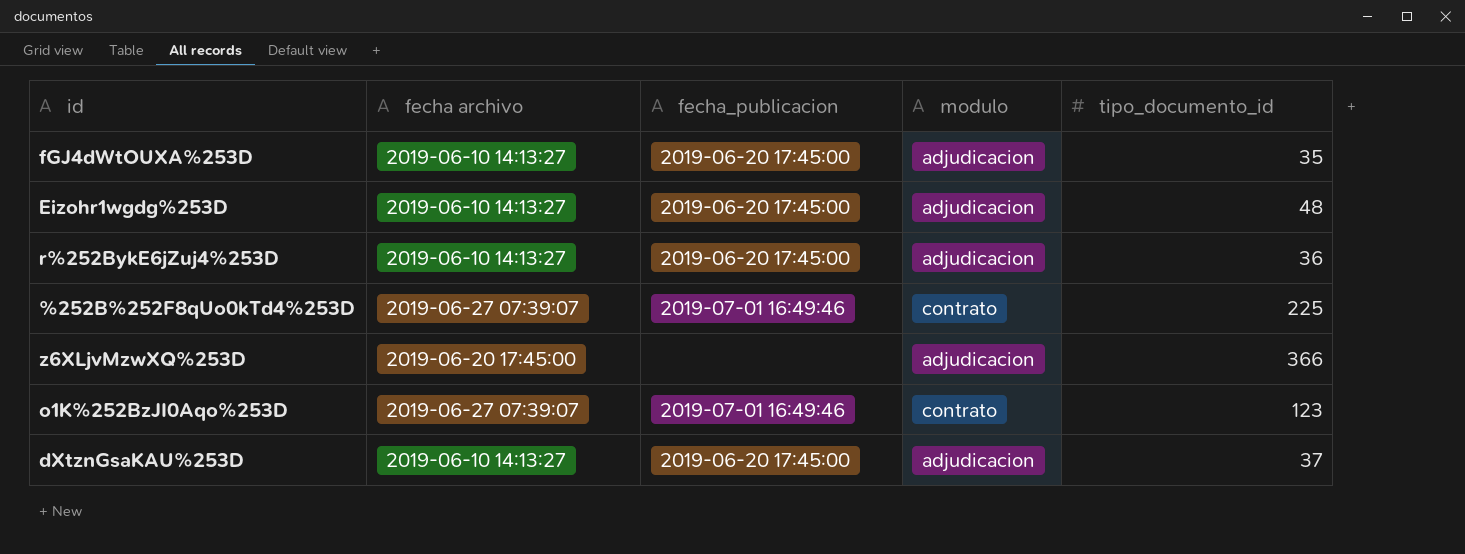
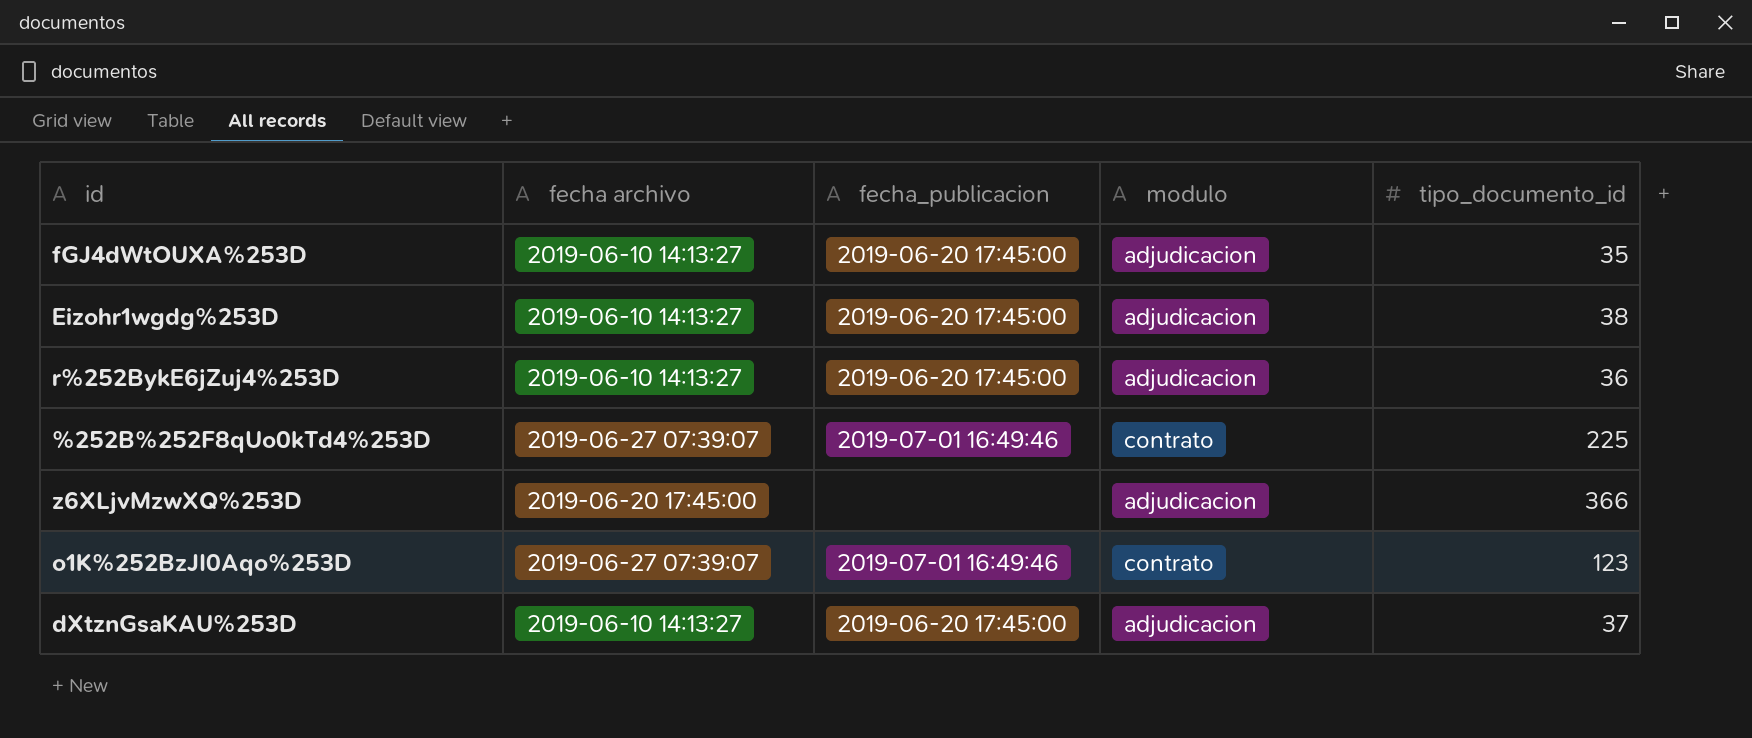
Eizohr1wgdg%253D | tipo_documento_id: 48 -> 38

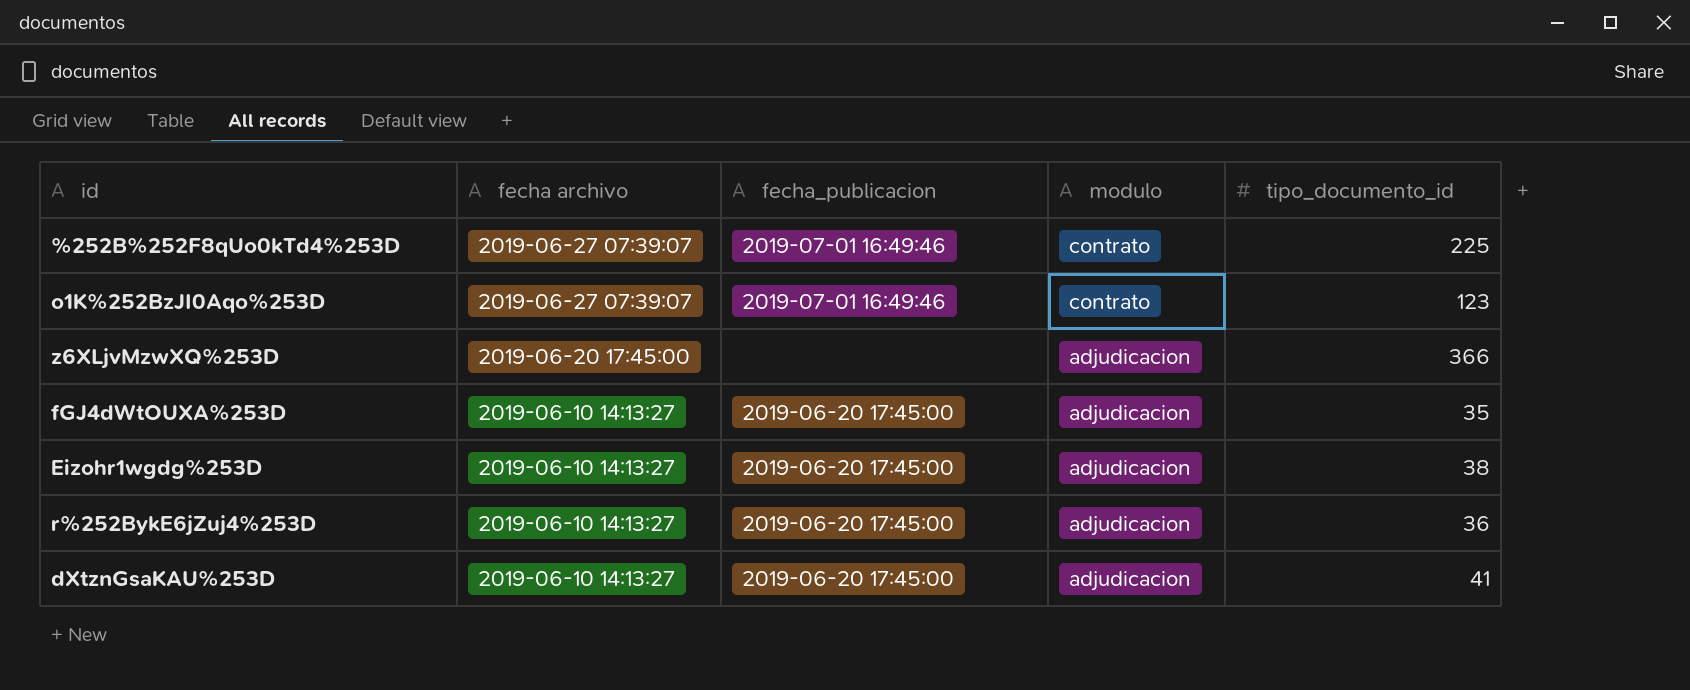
row order: none -> fecha archivo descending
dXtznGsaKAU%253D | tipo_documento_id: 37 -> 41

